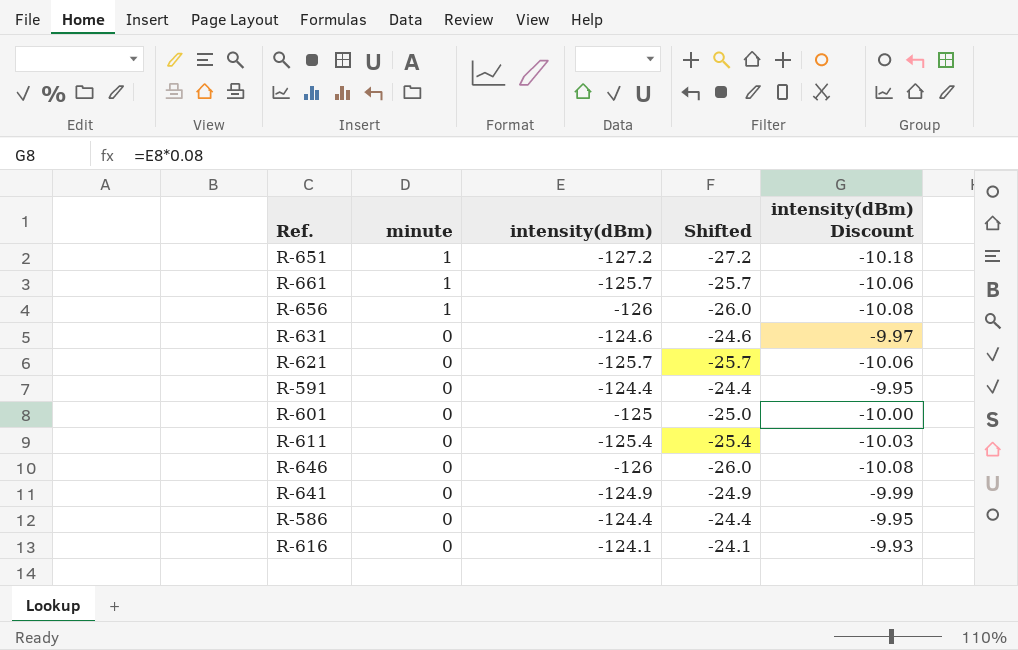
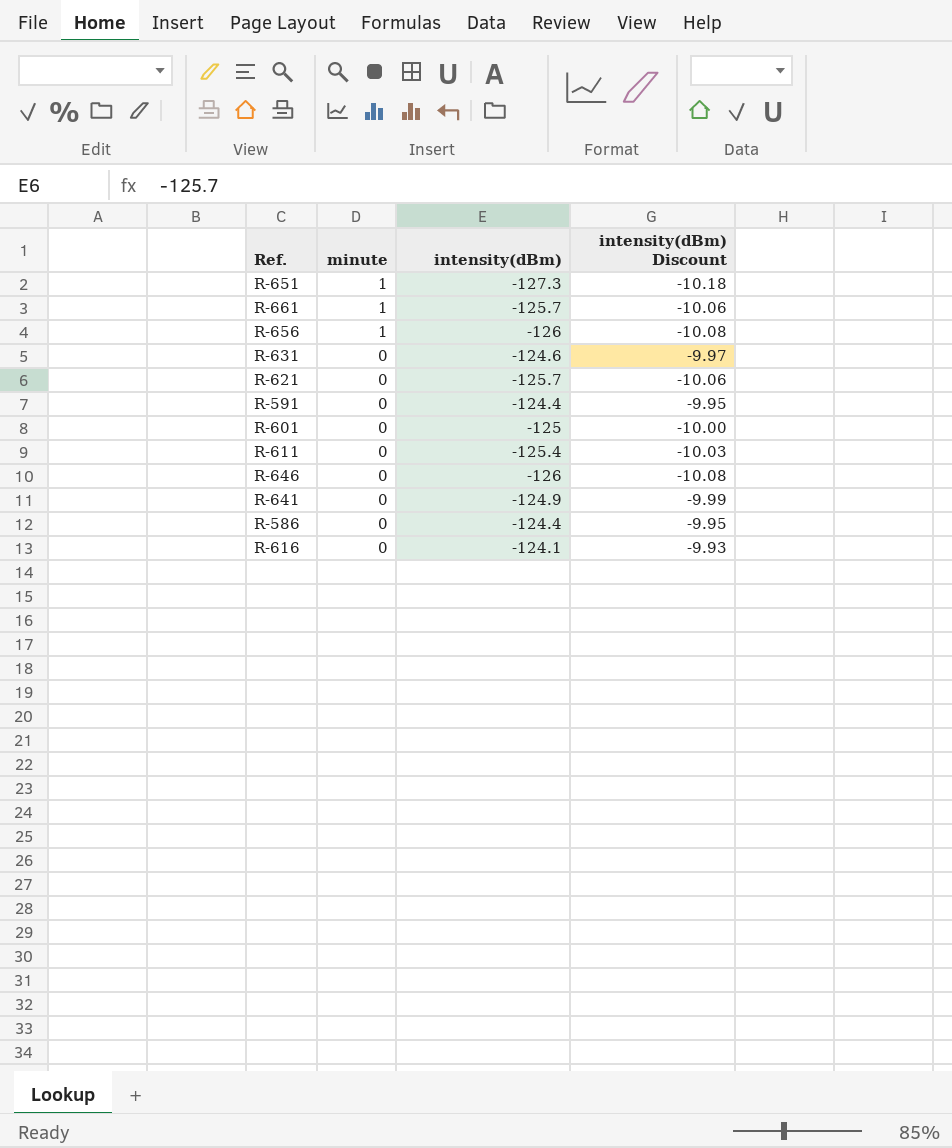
column Shifted | formula: [intensity(dBm)] + 100 -> none
R-651 | intensity(dBm): -127.2 -> -127.3

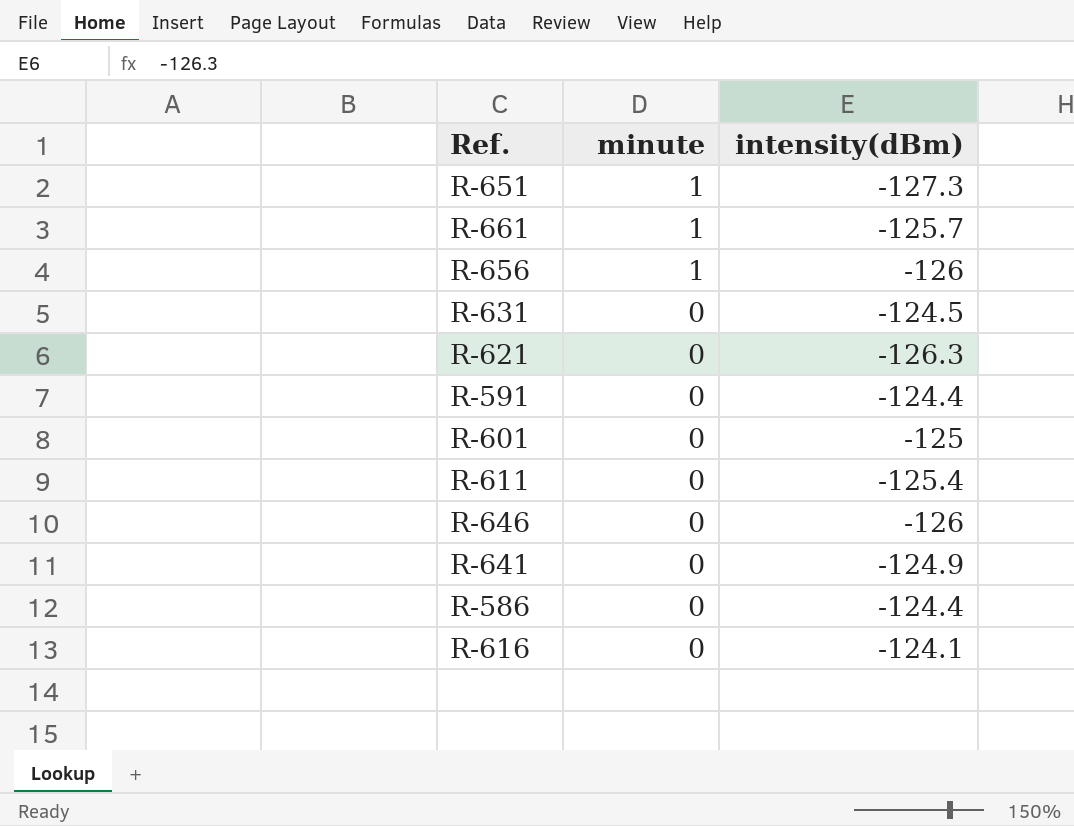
column intensity(dBm) Discount | formula: [intensity(dBm)] * 0.08 -> none
R-631 | intensity(dBm): -124.6 -> -124.5
R-621 | intensity(dBm): -125.7 -> -126.3

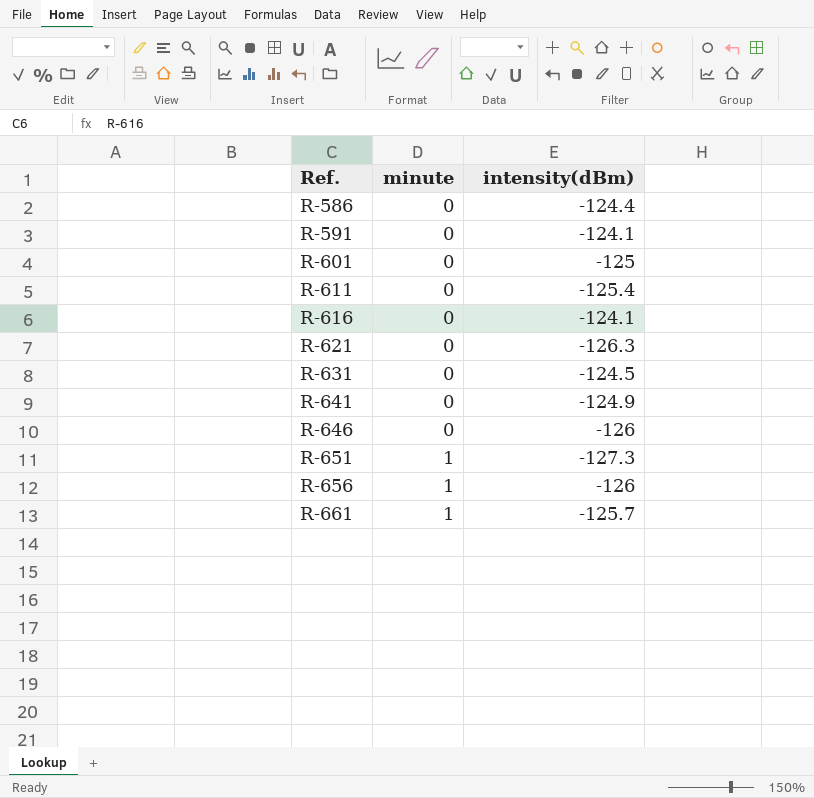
row order: minute descending -> Ref. ascending
R-591 | intensity(dBm): -124.4 -> -124.1

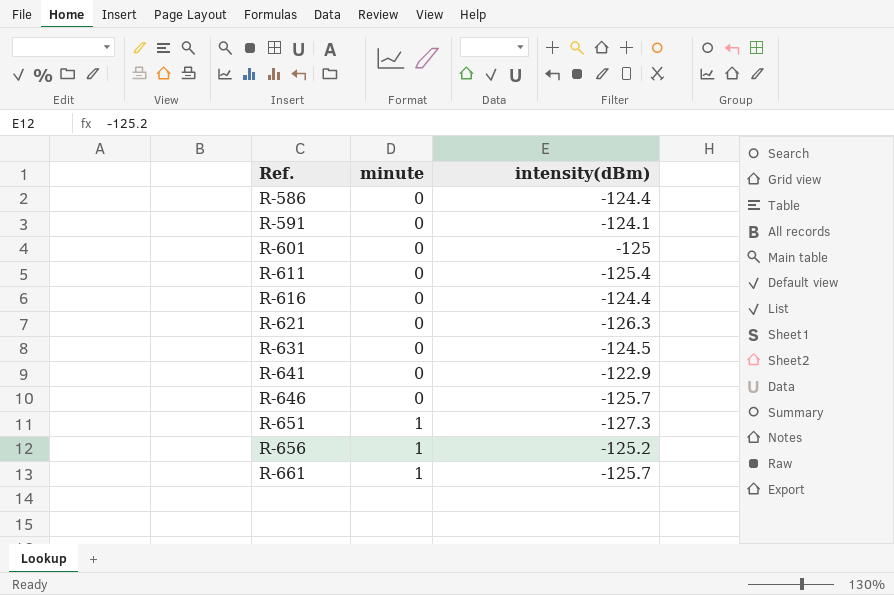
R-616 | intensity(dBm): -124.1 -> -124.4
R-641 | intensity(dBm): -124.9 -> -122.9
R-646 | intensity(dBm): -126 -> -125.7
R-656 | intensity(dBm): -126 -> -125.2

